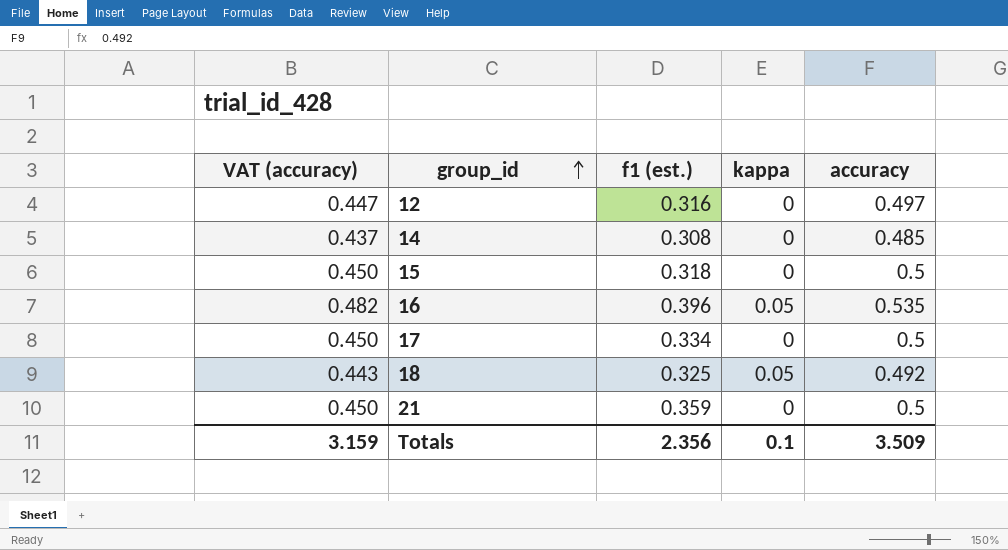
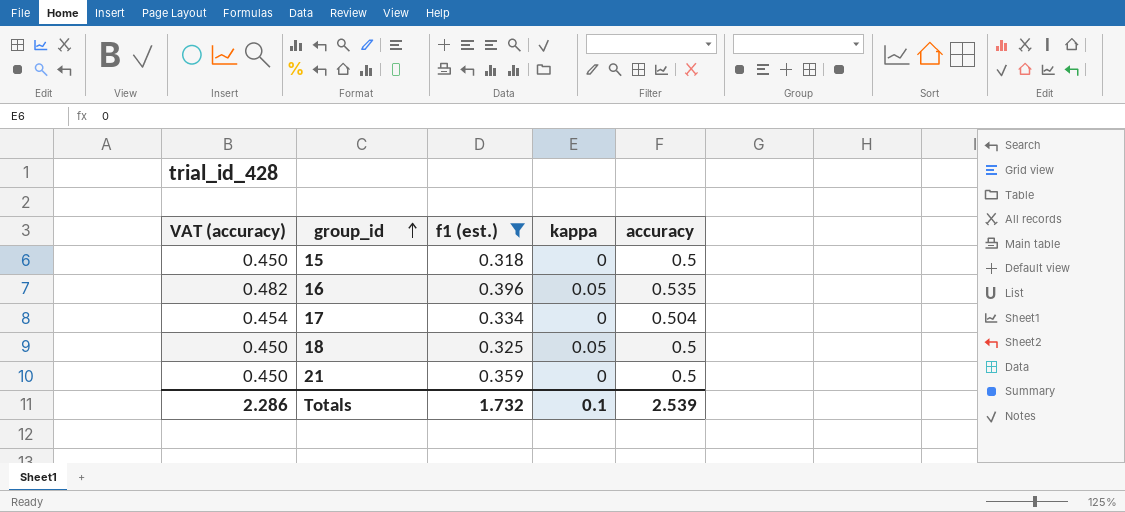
filter: none -> f1 (est.) >= 0.318
17 | VAT (accuracy): 0.450 -> 0.454
17 | accuracy: 0.5 -> 0.504
18 | VAT (accuracy): 0.443 -> 0.450
18 | accuracy: 0.492 -> 0.5
Totals | VAT (accuracy): 3.159 -> 2.286
Totals | f1 (est.): 2.356 -> 1.732
Totals | accuracy: 3.509 -> 2.539

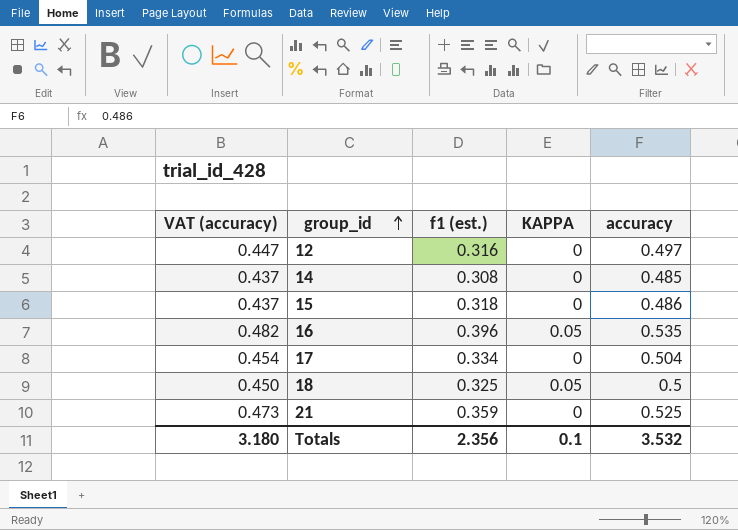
filter: f1 (est.) >= 0.318 -> none
column name: kappa -> KAPPA
15 | VAT (accuracy): 0.450 -> 0.437
15 | accuracy: 0.5 -> 0.486
21 | VAT (accuracy): 0.450 -> 0.473
21 | accuracy: 0.5 -> 0.525
Totals | VAT (accuracy): 2.286 -> 3.180
Totals | f1 (est.): 1.732 -> 2.356
Totals | accuracy: 2.539 -> 3.532

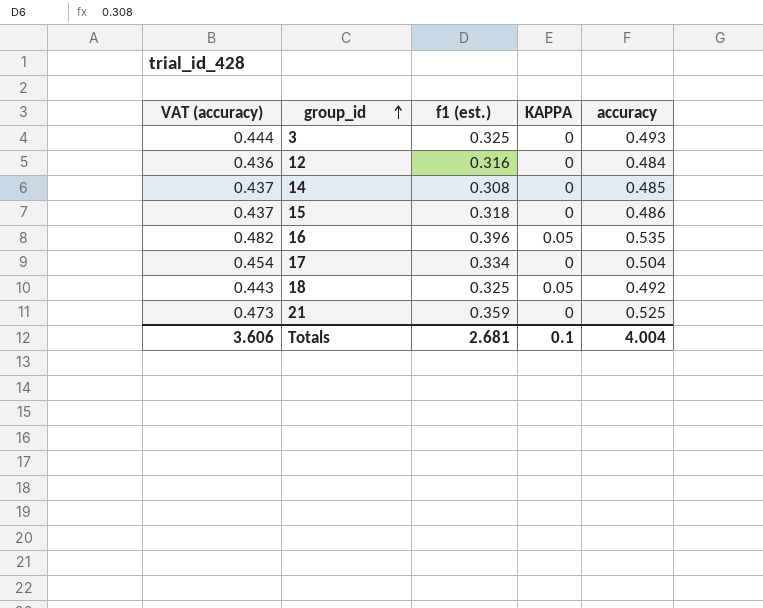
row 3: none -> 0.444 | 0.325 | 0 | 0.493
12 | VAT (accuracy): 0.447 -> 0.436
12 | accuracy: 0.497 -> 0.484
18 | VAT (accuracy): 0.450 -> 0.443
18 | accuracy: 0.5 -> 0.492
Totals | VAT (accuracy): 3.180 -> 3.606
Totals | f1 (est.): 2.356 -> 2.681
Totals | accuracy: 3.532 -> 4.004

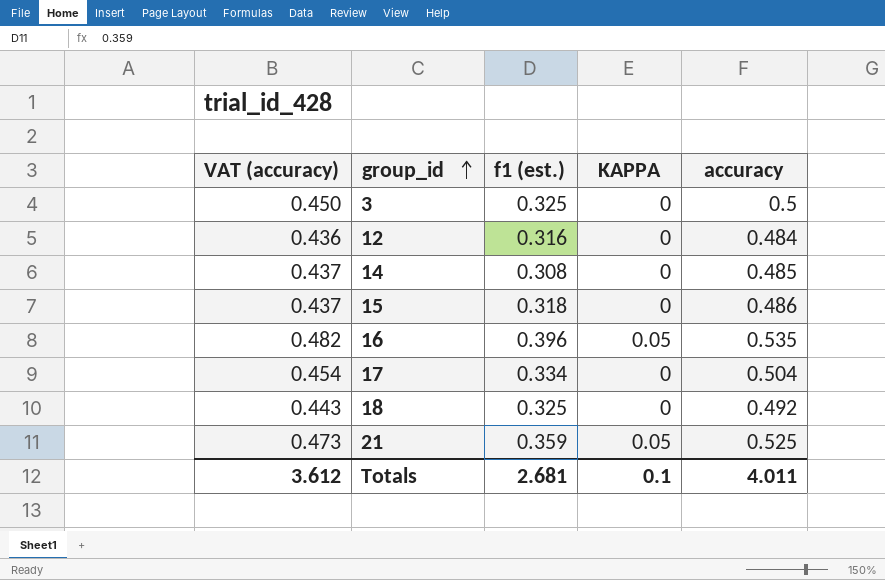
3 | VAT (accuracy): 0.444 -> 0.450
3 | accuracy: 0.493 -> 0.5
18 | KAPPA: 0.05 -> 0
21 | KAPPA: 0 -> 0.05
Totals | VAT (accuracy): 3.606 -> 3.612
Totals | accuracy: 4.004 -> 4.011

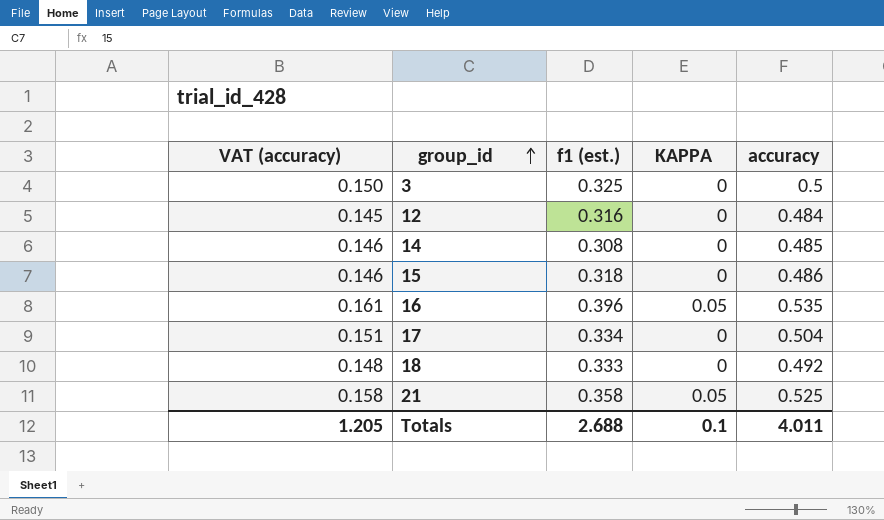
column VAT (accuracy) | formula: [accuracy] * 0.9 -> [accuracy] * 0.3
18 | f1 (est.): 0.325 -> 0.333
21 | f1 (est.): 0.359 -> 0.358
Totals | VAT (accuracy): 3.612 -> 1.205
Totals | f1 (est.): 2.681 -> 2.688

